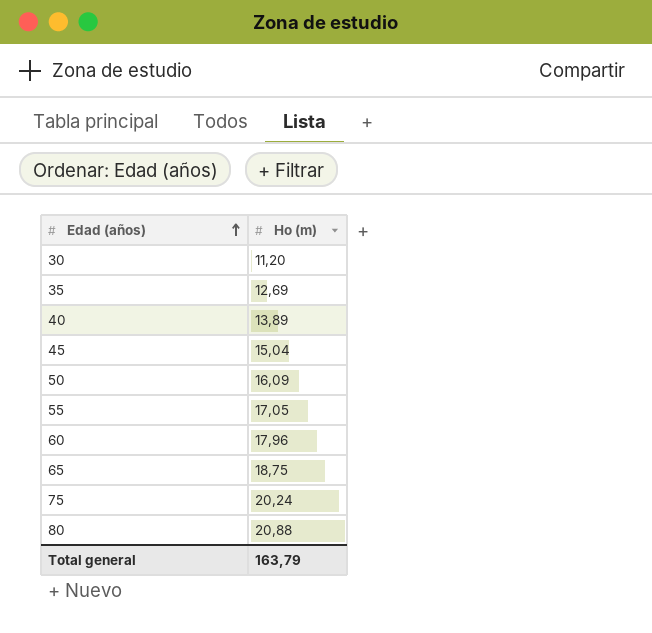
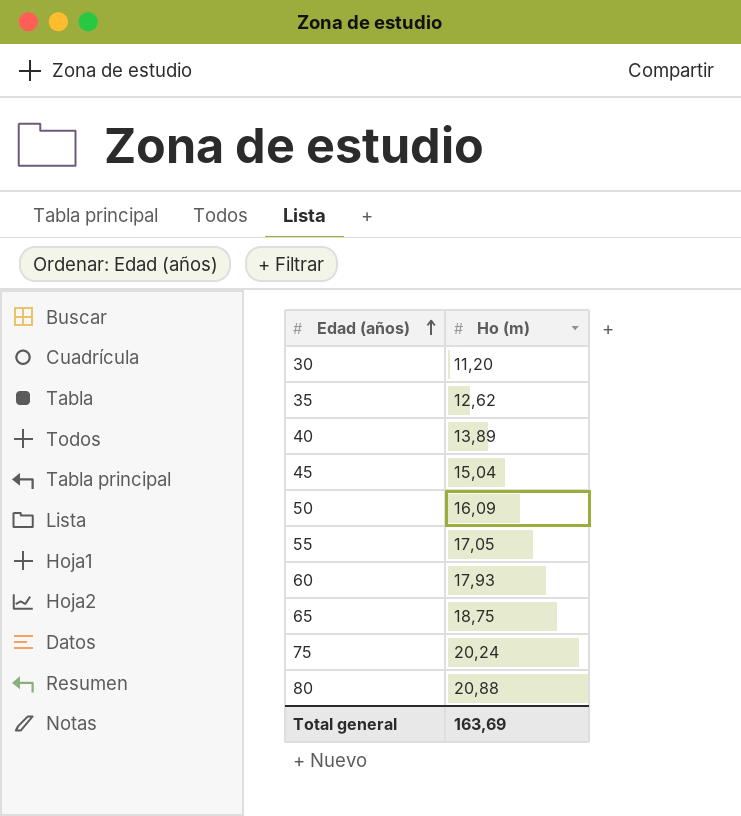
35 | Ho (m): 12,69 -> 12,62
60 | Ho (m): 17,96 -> 17,93
Total general | Ho (m): 163,79 -> 163,69

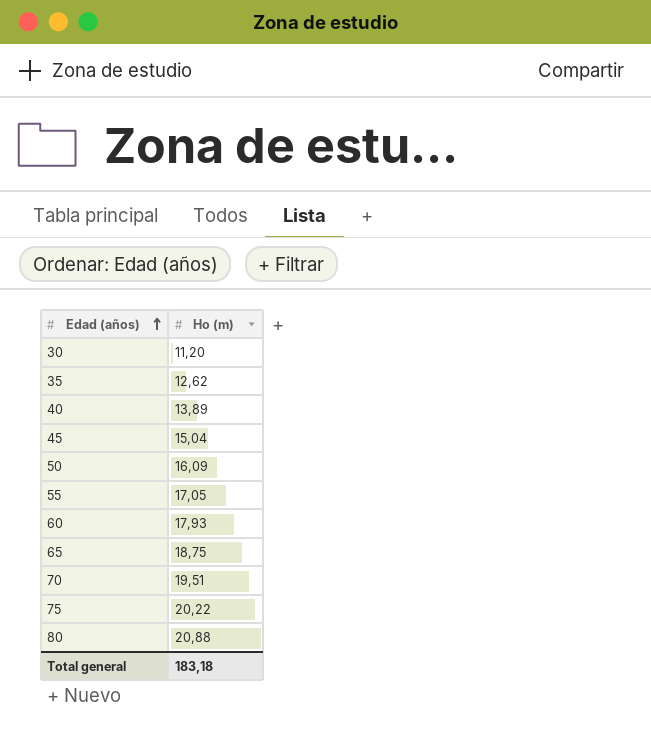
row 70: none -> 19,51
75 | Ho (m): 20,24 -> 20,22
Total general | Ho (m): 163,69 -> 183,18

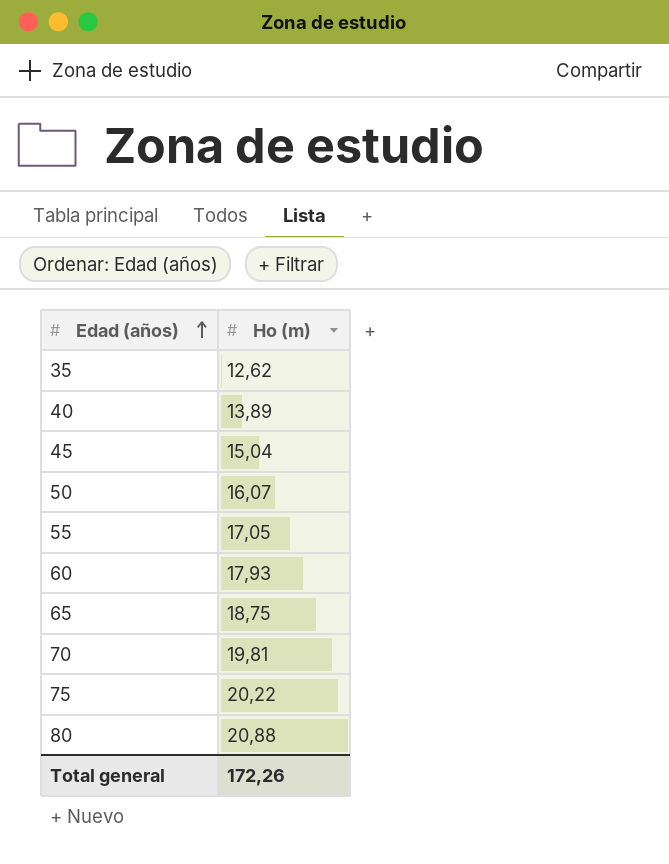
row 30: 11,20 -> none
50 | Ho (m): 16,09 -> 16,07
70 | Ho (m): 19,51 -> 19,81
Total general | Ho (m): 183,18 -> 172,26

